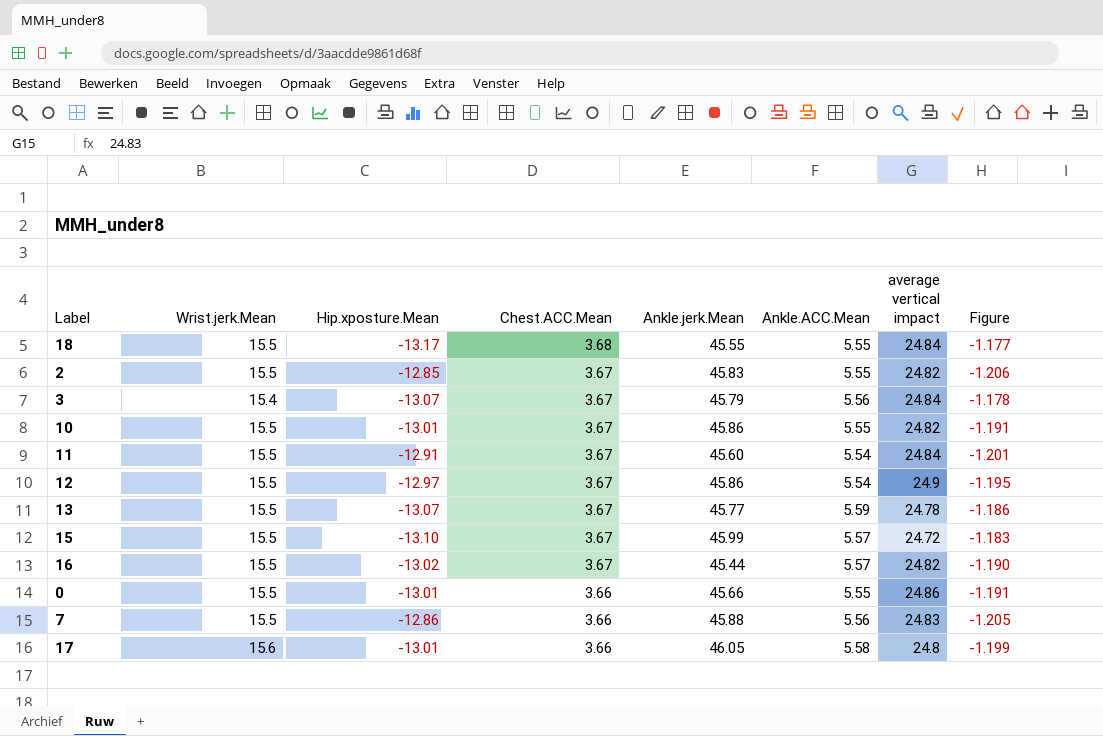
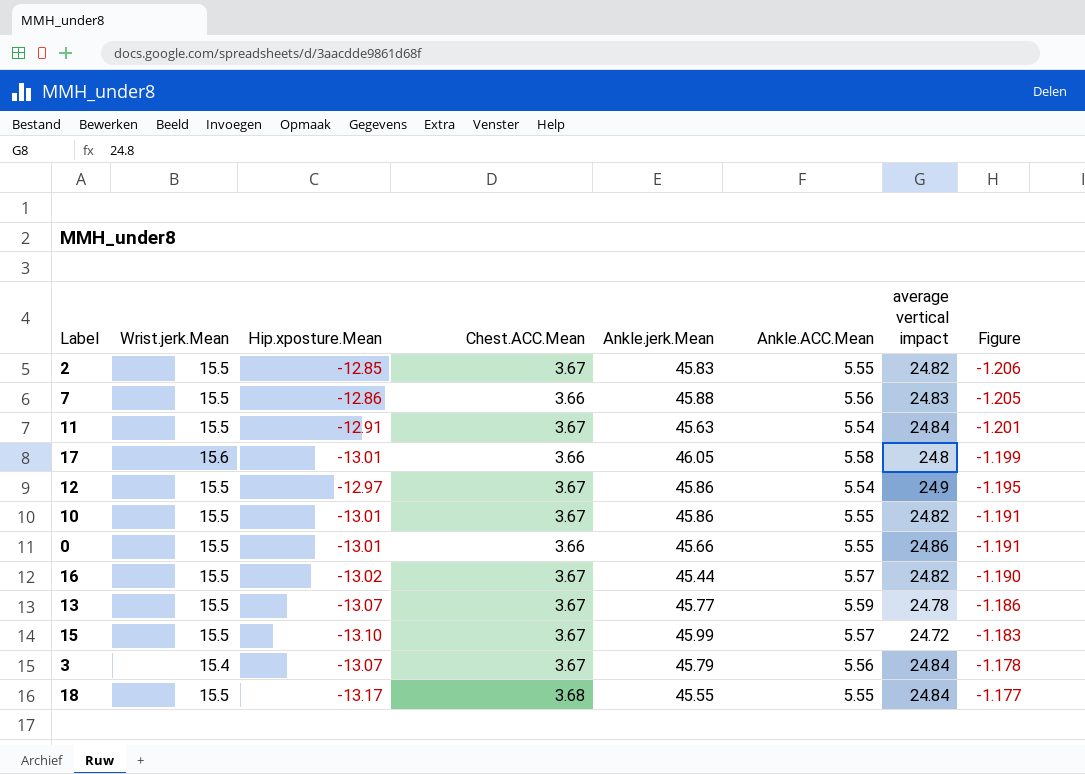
row order: Chest.ACC.Mean descending -> Figure ascending
11 | Ankle.jerk.Mean: 45.60 -> 45.63

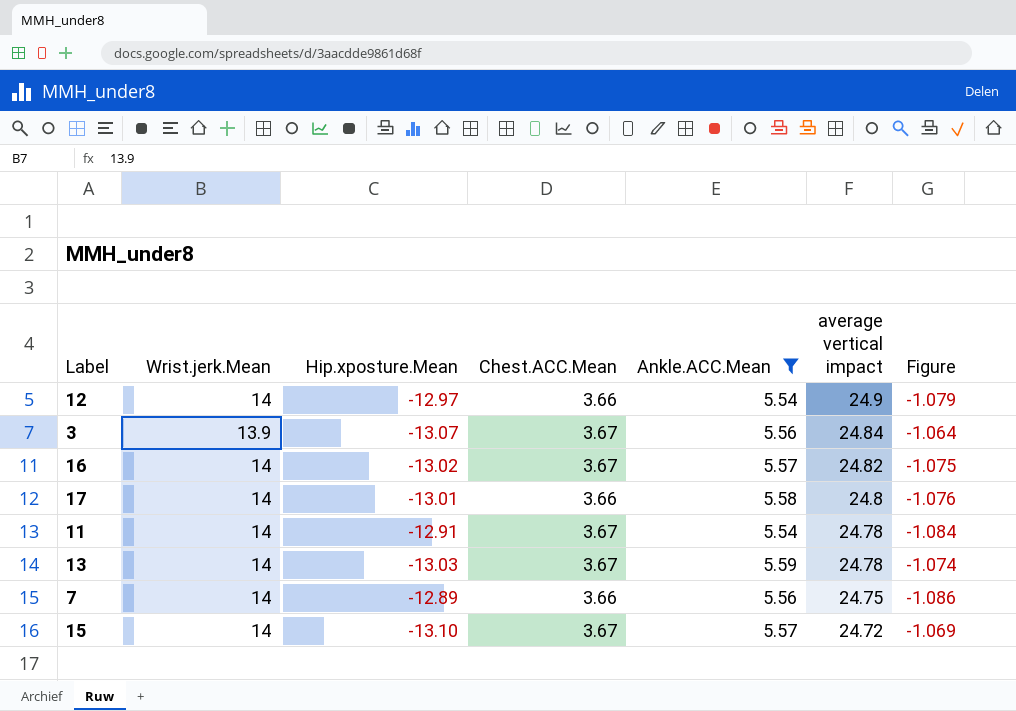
filter: none -> Ankle.ACC.Mean != 5.55
row order: Figure ascending -> average vertical impact descending
column Ankle.jerk.Mean | position: 5 -> none
12 | Wrist.jerk.Mean: 15.5 -> 14
12 | Chest.ACC.Mean: 3.67 -> 3.66
12 | Figure: -1.195 -> -1.079
3 | Wrist.jerk.Mean: 15.4 -> 13.9
3 | Figure: -1.178 -> -1.064
16 | Wrist.jerk.Mean: 15.5 -> 14
16 | Figure: -1.190 -> -1.075
17 | Wrist.jerk.Mean: 15.6 -> 14
17 | Figure: -1.199 -> -1.076
11 | Wrist.jerk.Mean: 15.5 -> 14
11 | average vertical impact: 24.84 -> 24.78
11 | Figure: -1.201 -> -1.084
13 | Wrist.jerk.Mean: 15.5 -> 14
13 | Hip.xposture.Mean: -13.07 -> -13.03
13 | Figure: -1.186 -> -1.074
7 | Wrist.jerk.Mean: 15.5 -> 14
7 | Hip.xposture.Mean: -12.86 -> -12.89
7 | average vertical impact: 24.83 -> 24.75
7 | Figure: -1.205 -> -1.086
15 | Wrist.jerk.Mean: 15.5 -> 14
15 | Figure: -1.183 -> -1.069

